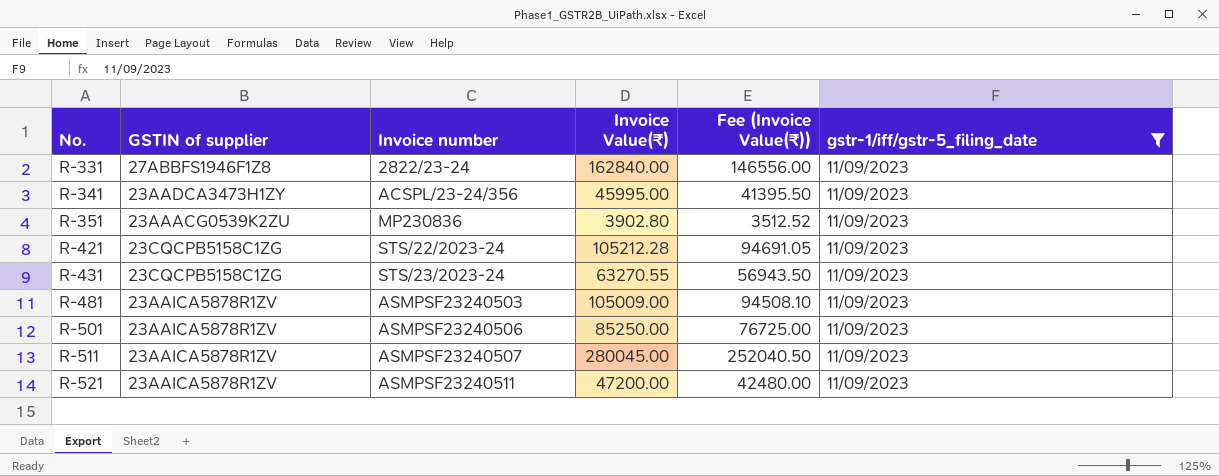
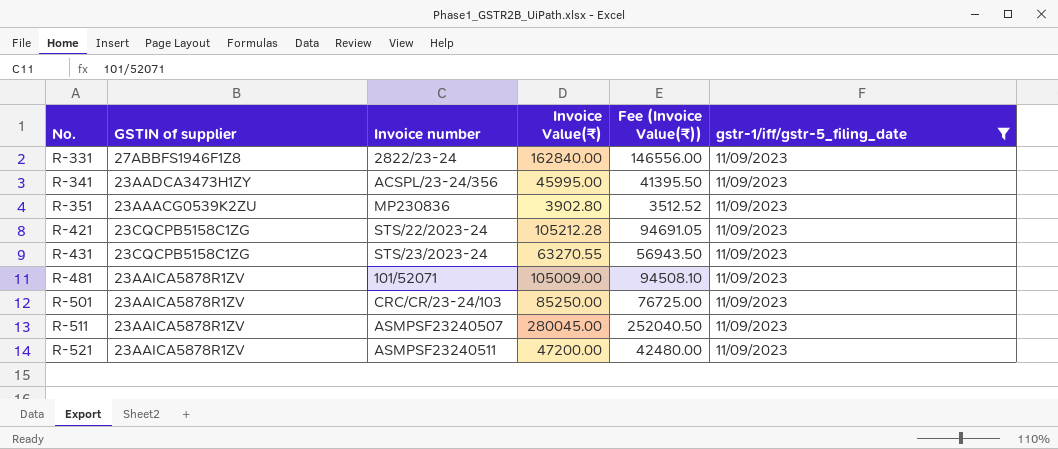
R-481 | Invoice number: ASMPSF23240503 -> 101/52071
R-501 | Invoice number: ASMPSF23240506 -> CRC/CR/23-24/103

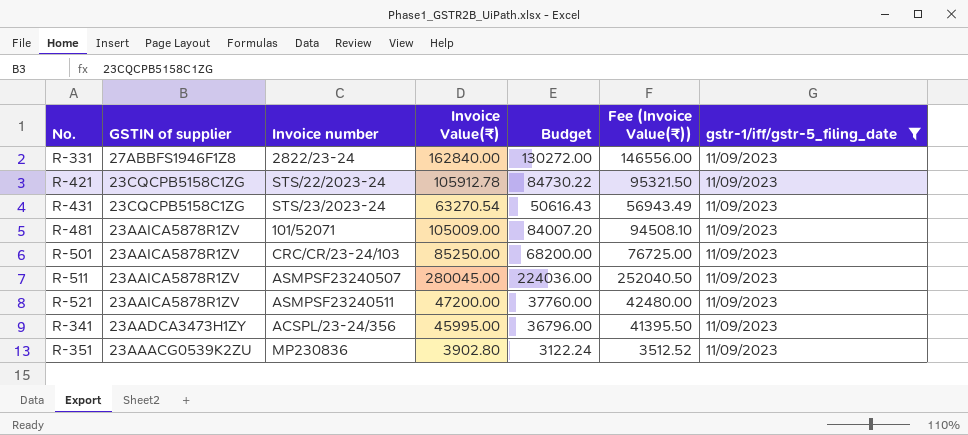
row order: No. ascending -> GSTIN of supplier descending
column Budget | formula: none -> [Invoice Value(₹)] * 0.8
R-421 | Invoice Value(₹): 105212.28 -> 105912.78
R-421 | Fee (Invoice Value(₹)): 94691.05 -> 95321.50
R-431 | Invoice Value(₹): 63270.55 -> 63270.54
R-431 | Fee (Invoice Value(₹)): 56943.50 -> 56943.49

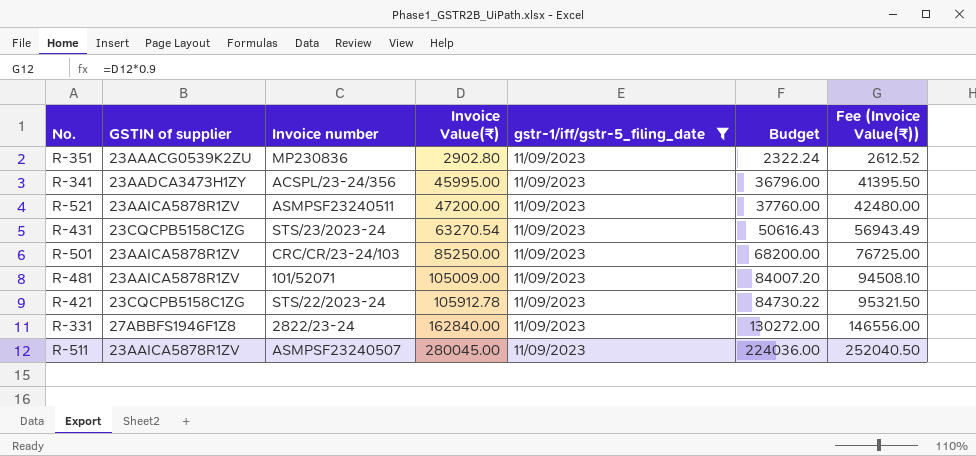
row order: GSTIN of supplier descending -> Invoice Value(₹) ascending
column gstr-1/iff/gstr-5_filing_date | position: 7 -> 5
R-351 | Invoice Value(₹): 3902.80 -> 2902.80
R-351 | Budget: 3122.24 -> 2322.24
R-351 | Fee (Invoice Value(₹)): 3512.52 -> 2612.52

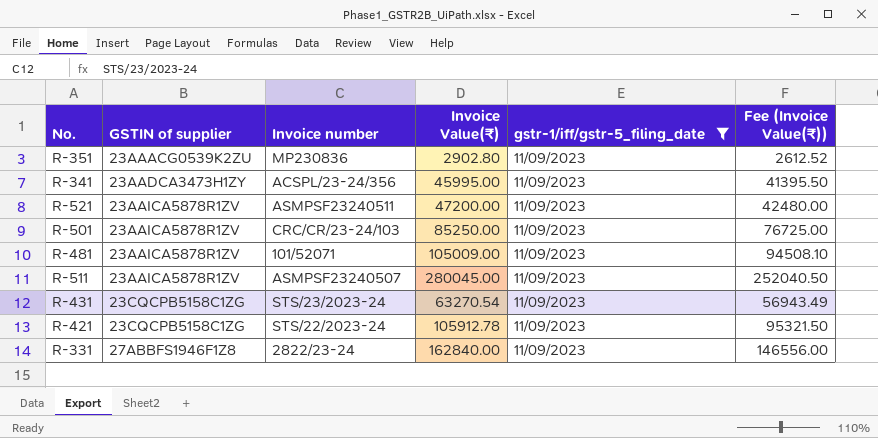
row order: Invoice Value(₹) ascending -> GSTIN of supplier ascending
column Budget | formula: [Invoice Value(₹)] * 0.8 -> none

